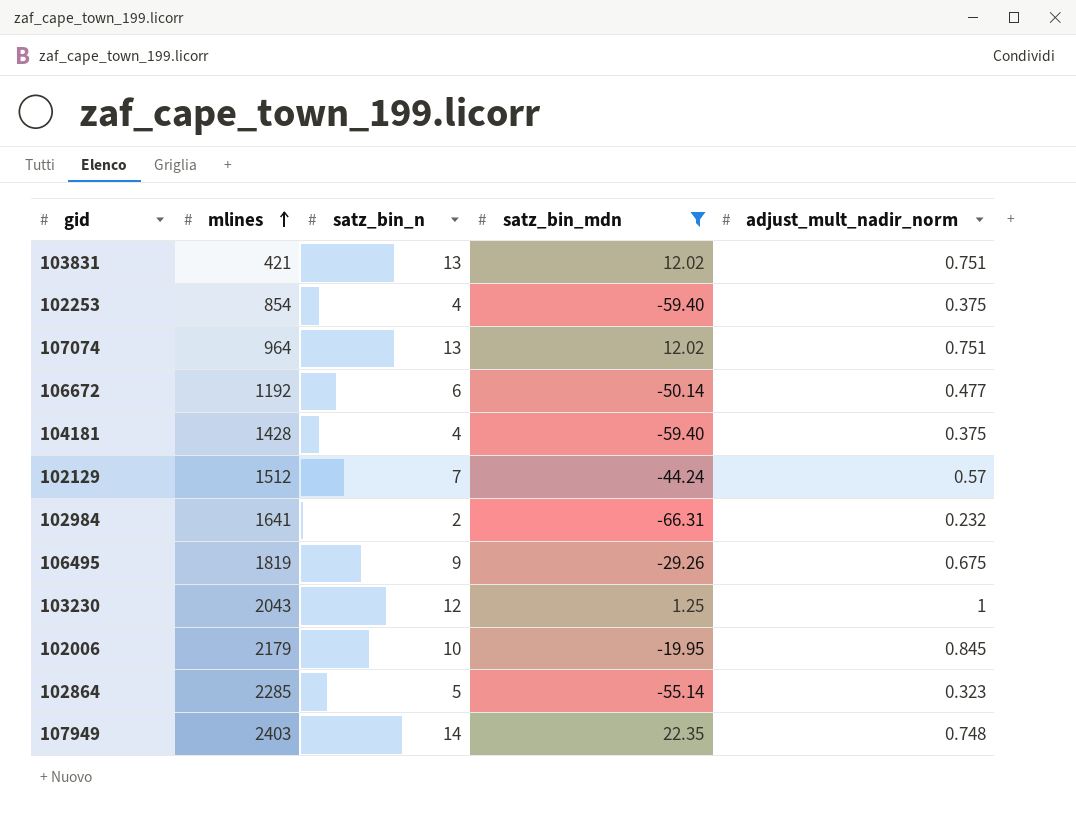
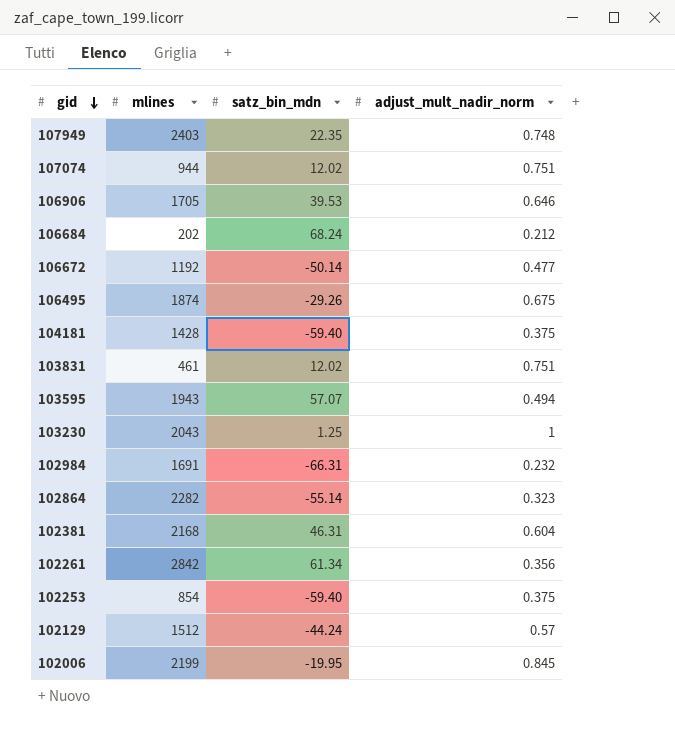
filter: satz_bin_mdn <= 22.35 -> none
row order: mlines ascending -> gid descending
column satz_bin_n | position: 3 -> none
107074 | mlines: 964 -> 944
106495 | mlines: 1819 -> 1874
103831 | mlines: 421 -> 461
102984 | mlines: 1641 -> 1691
102864 | mlines: 2285 -> 2282
102006 | mlines: 2179 -> 2199

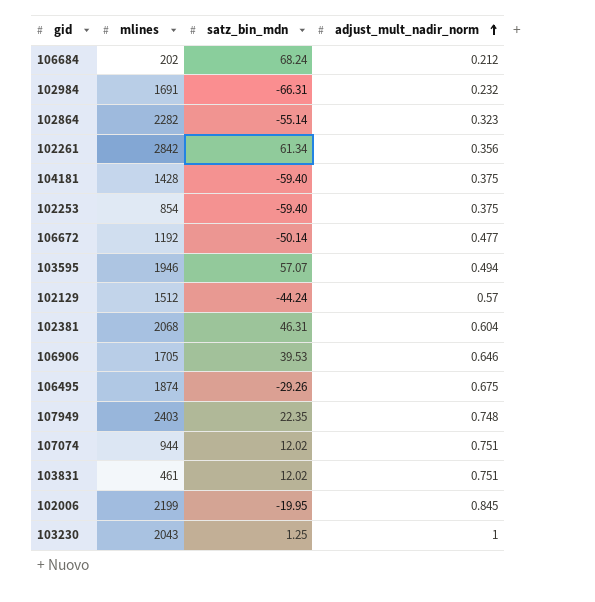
row order: gid descending -> adjust_mult_nadir_norm ascending
103595 | mlines: 1943 -> 1946
102381 | mlines: 2168 -> 2068

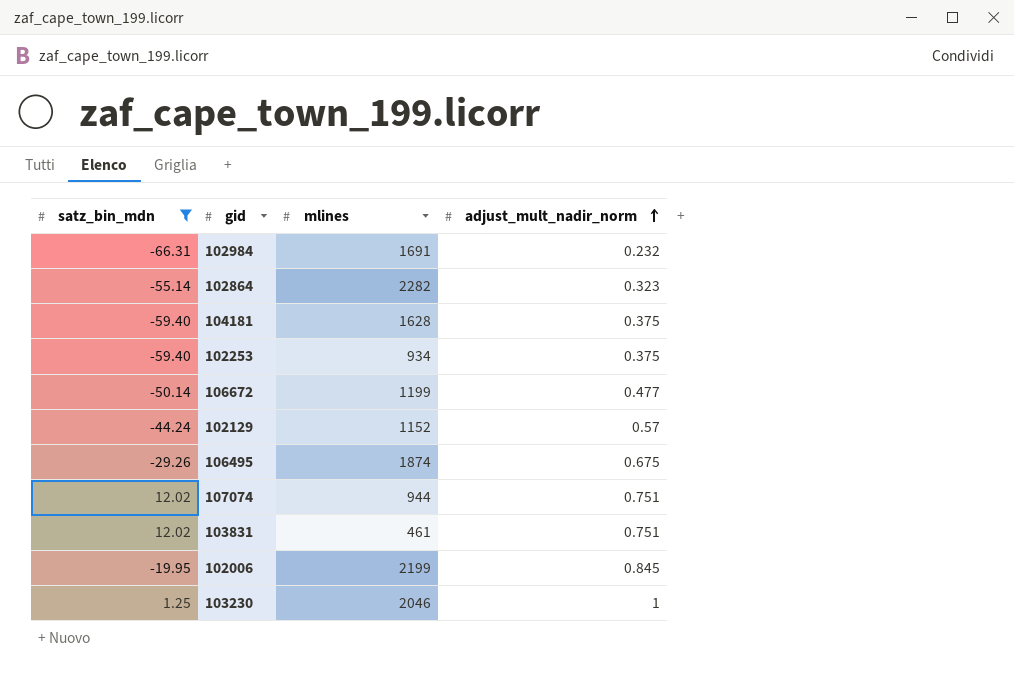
filter: none -> satz_bin_mdn <= 12.02
column satz_bin_mdn | position: 3 -> 1
104181 | mlines: 1428 -> 1628
102253 | mlines: 854 -> 934
106672 | mlines: 1192 -> 1199
102129 | mlines: 1512 -> 1152
103230 | mlines: 2043 -> 2046

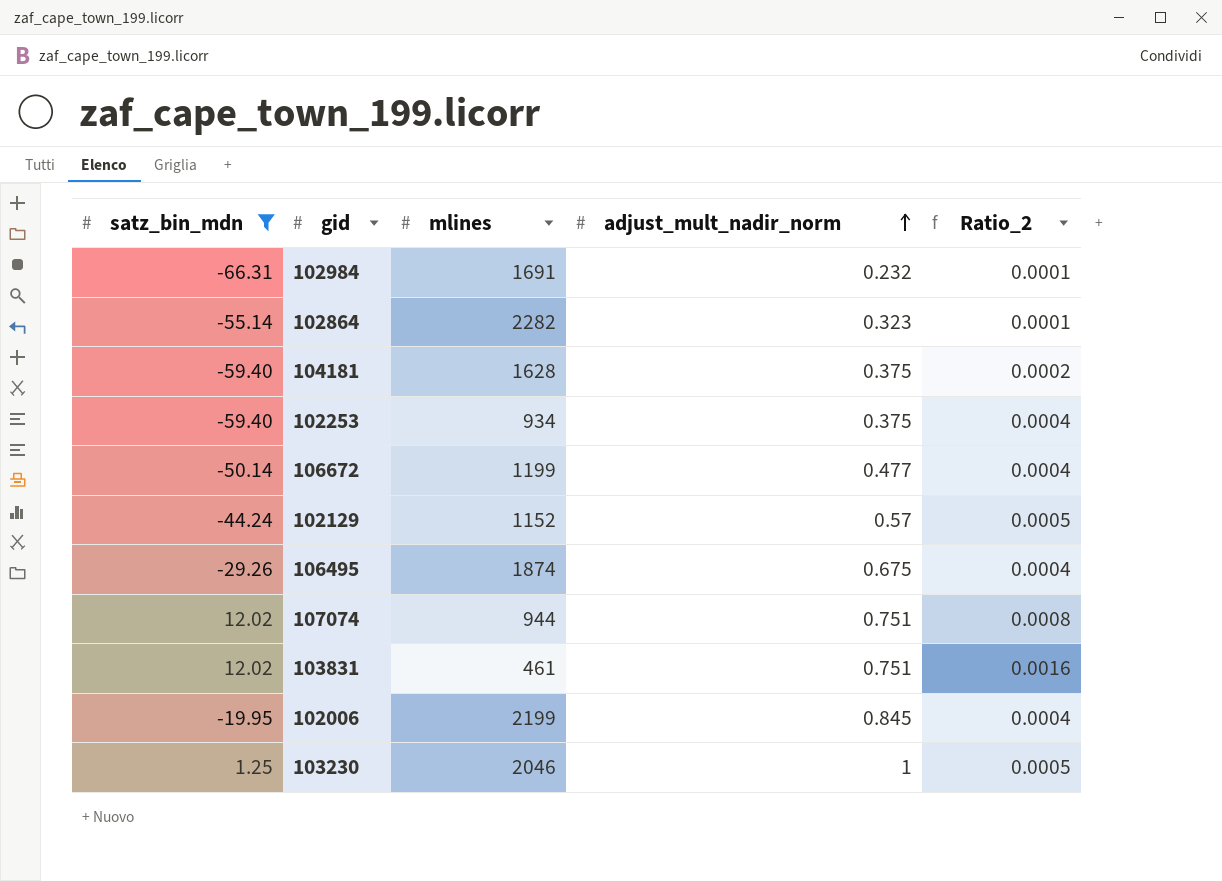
column Ratio_2 | formula: none -> [adjust_mult_nadir_norm] / [mlines]

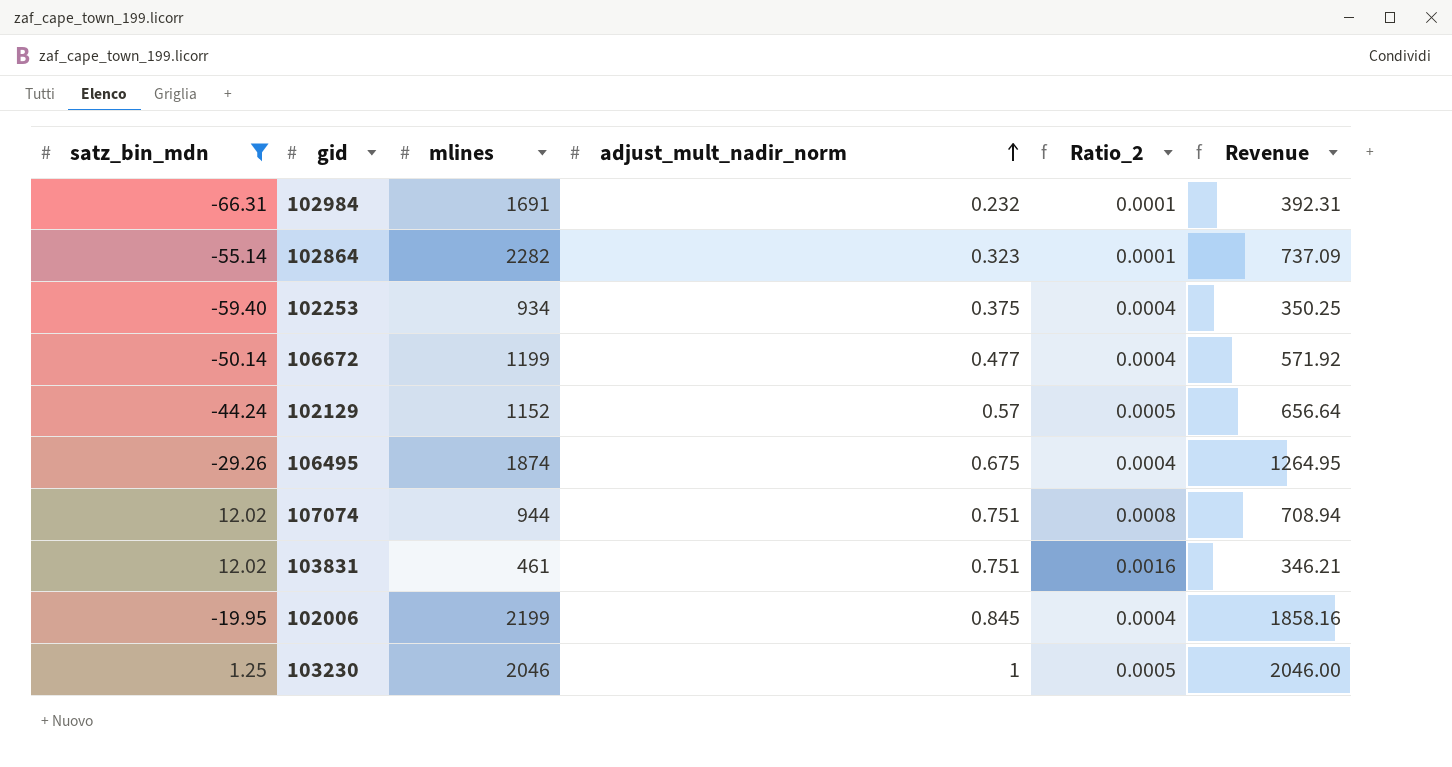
column Revenue | formula: none -> [mlines] * [adjust_mult_nadir_norm]
row 104181: -59.40 | 1628 | 0.375 | 0.0002 -> none

